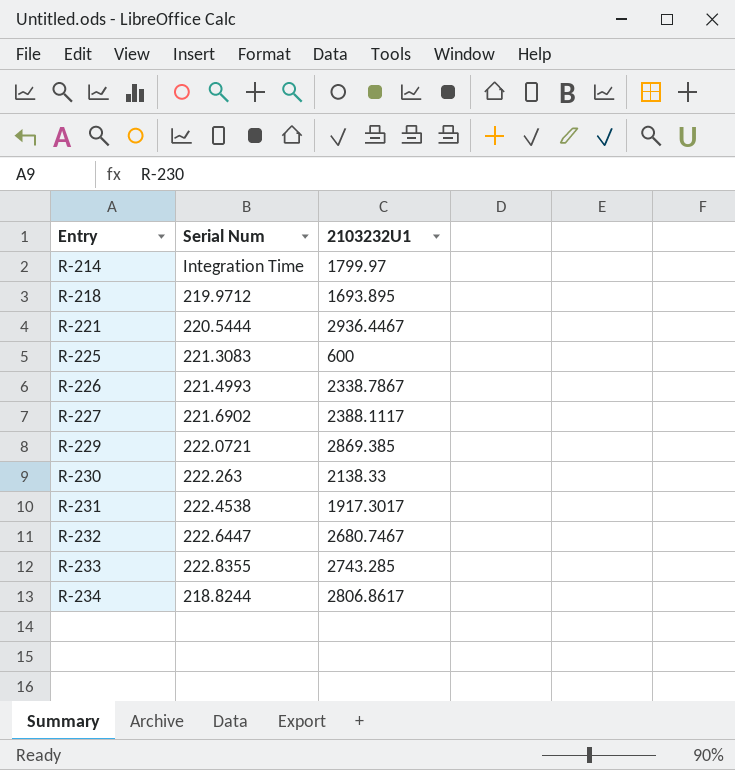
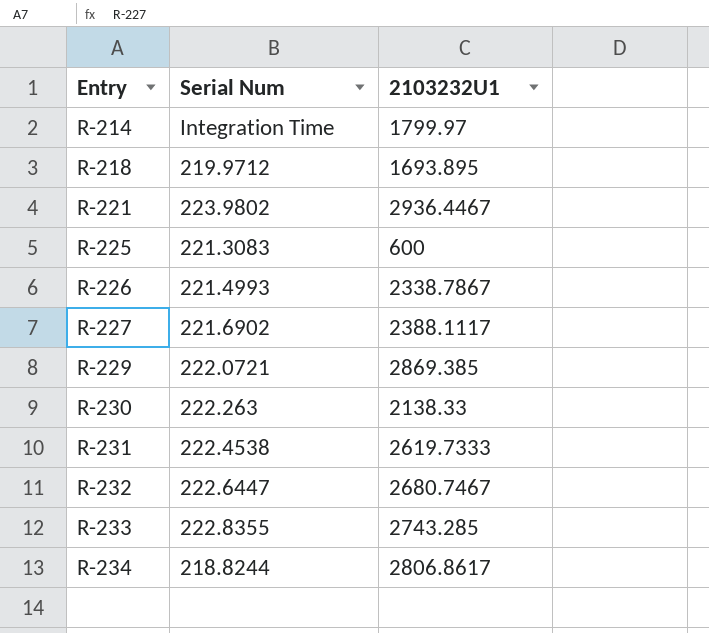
R-221 | Serial Num: 220.5444 -> 223.9802
R-231 | 2103232U1: 1917.3017 -> 2619.7333

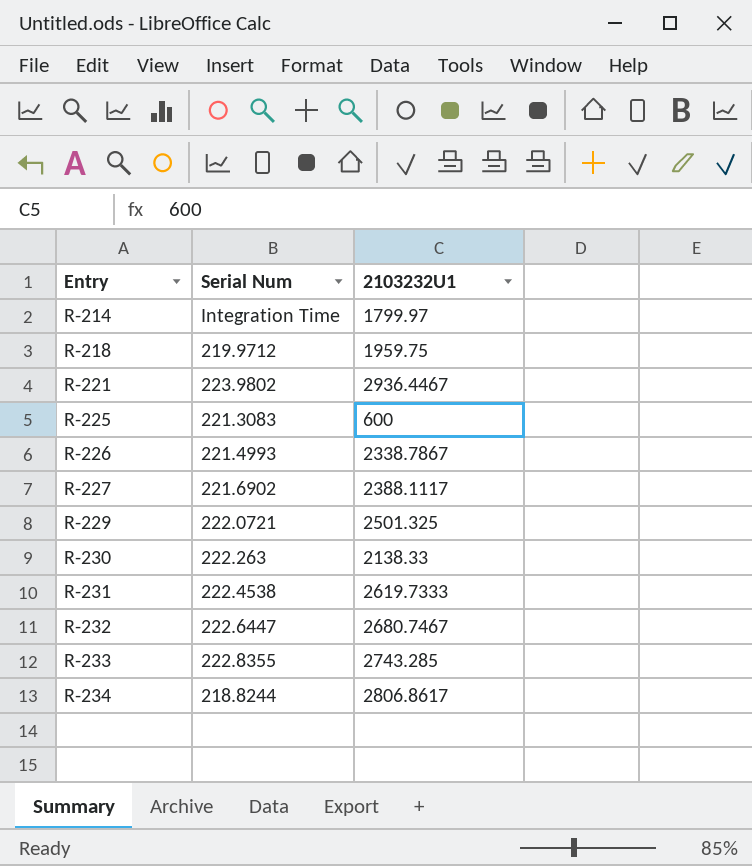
R-218 | 2103232U1: 1693.895 -> 1959.75
R-229 | 2103232U1: 2869.385 -> 2501.325

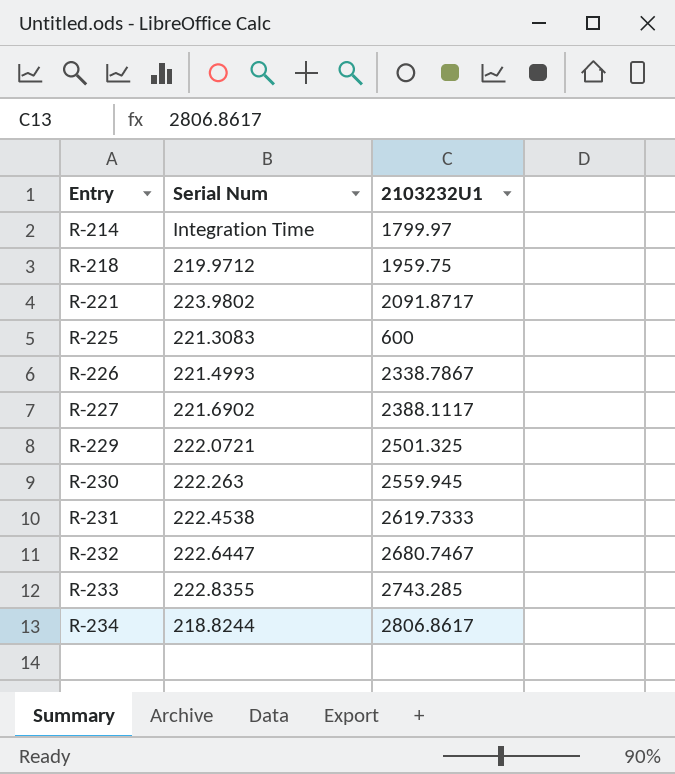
R-221 | 2103232U1: 2936.4467 -> 2091.8717
R-230 | 2103232U1: 2138.33 -> 2559.945

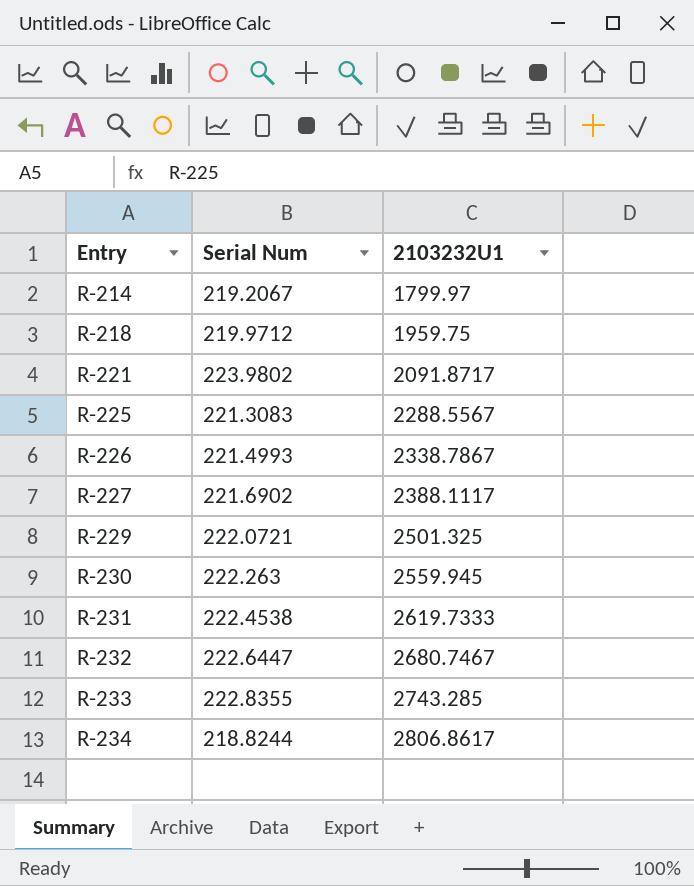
R-214 | Serial Num: Integration Time -> 219.2067
R-225 | 2103232U1: 600 -> 2288.5567

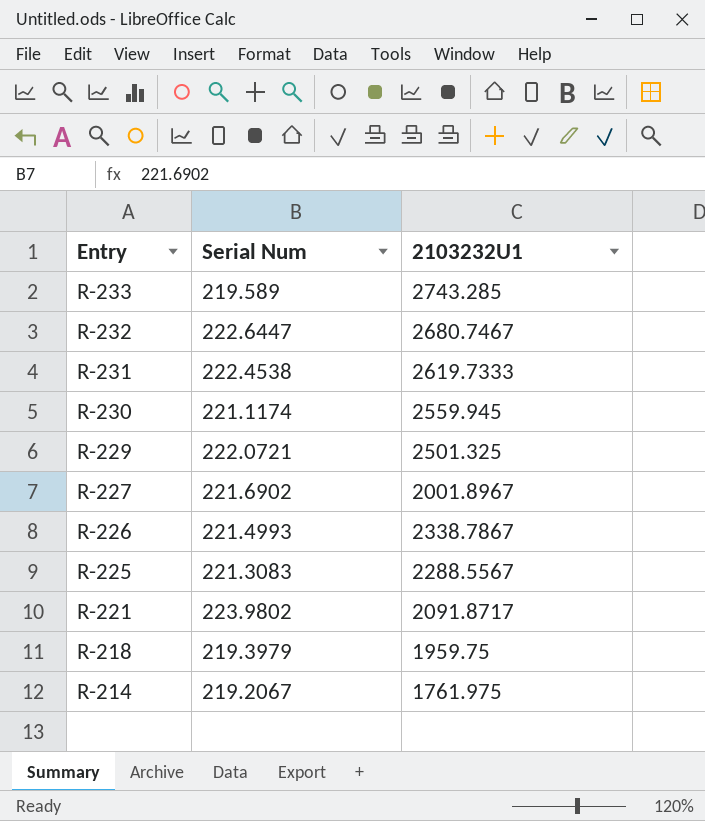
row order: Entry ascending -> Entry descending
row R-234: 218.8244 | 2806.8617 -> none
R-233 | Serial Num: 222.8355 -> 219.589
R-230 | Serial Num: 222.263 -> 221.1174
R-227 | 2103232U1: 2388.1117 -> 2001.8967
R-218 | Serial Num: 219.9712 -> 219.3979
R-214 | 2103232U1: 1799.97 -> 1761.975

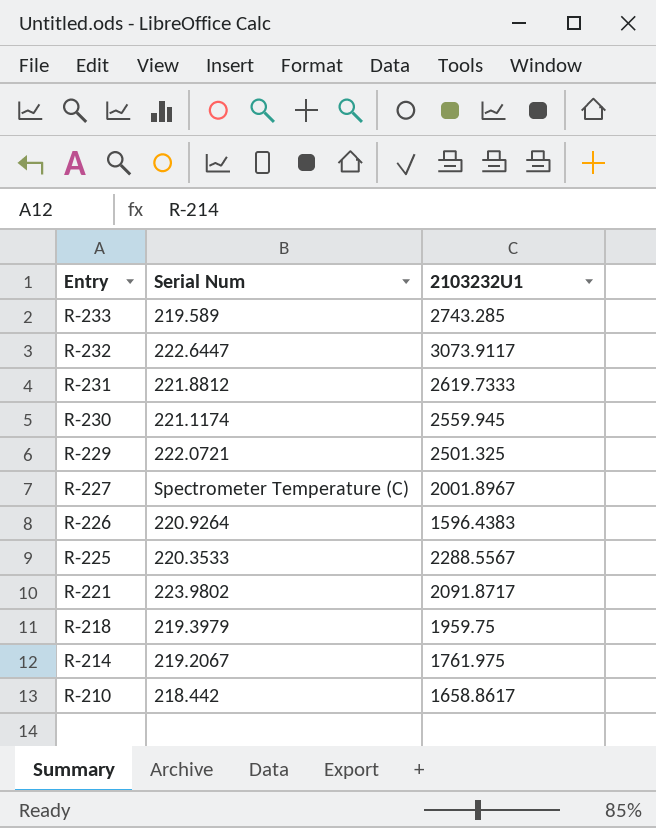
R-232 | 2103232U1: 2680.7467 -> 3073.9117
R-231 | Serial Num: 222.4538 -> 221.8812
R-227 | Serial Num: 221.6902 -> Spectrometer Temperature (C)
R-226 | Serial Num: 221.4993 -> 220.9264
R-226 | 2103232U1: 2338.7867 -> 1596.4383
R-225 | Serial Num: 221.3083 -> 220.3533
row R-210: none -> 218.442 | 1658.8617

